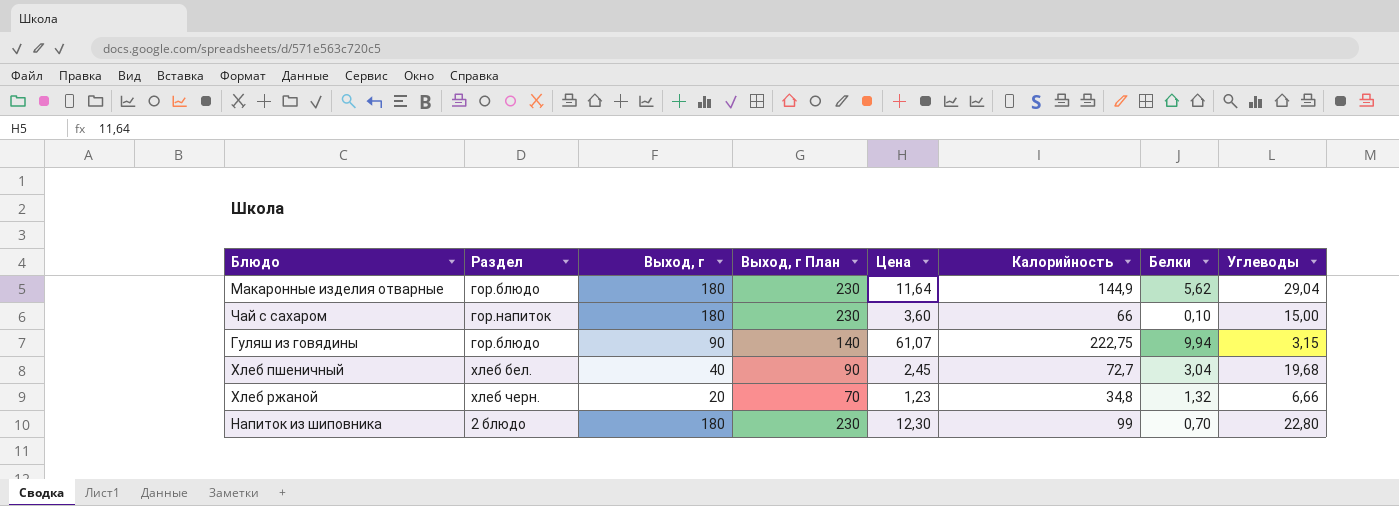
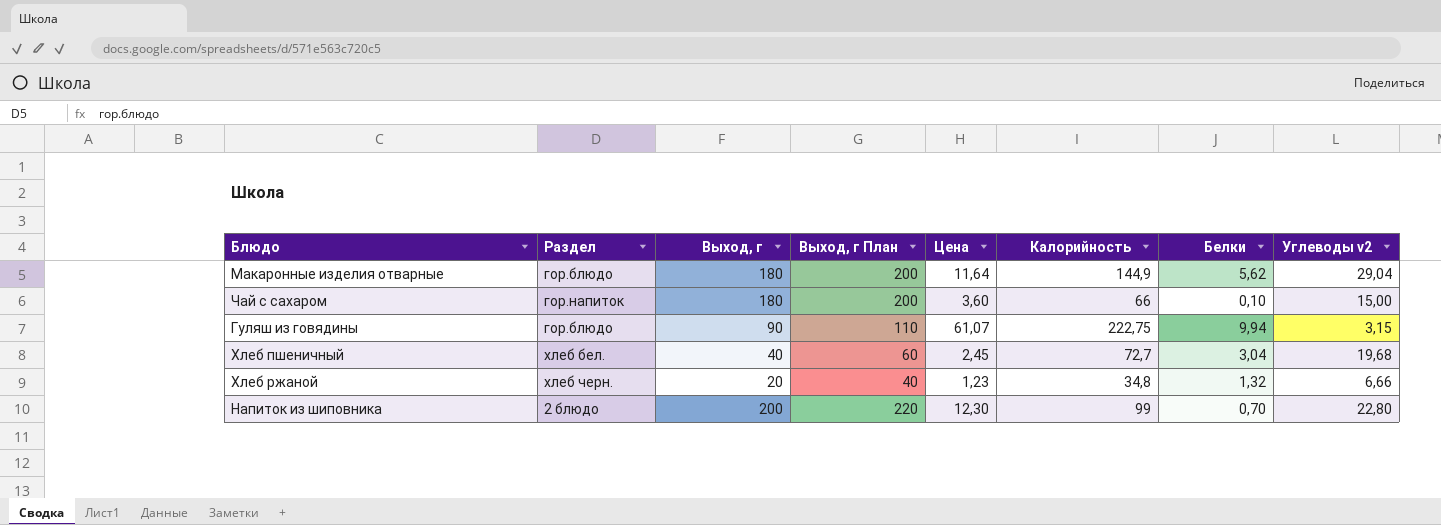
column Выход, г План | formula: [Выход, г] + 50 -> [Выход, г] + 20
column name: Углеводы -> Углеводы v2
Напиток из шиповника | Выход, г: 180 -> 200

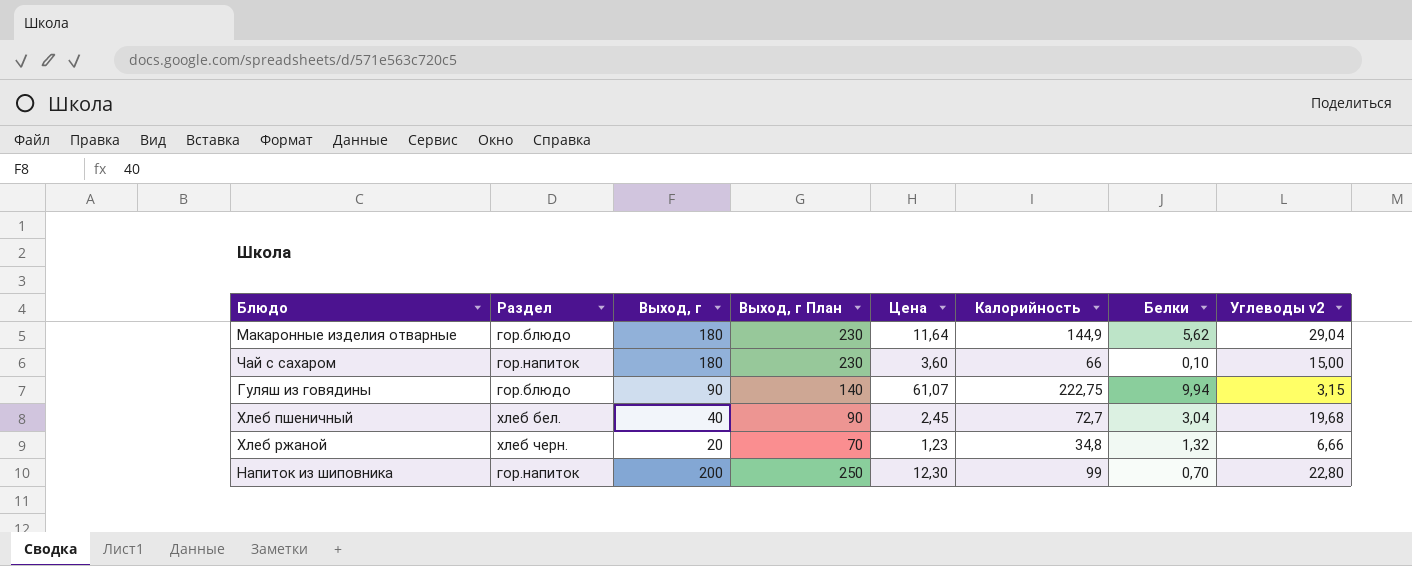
column Выход, г План | formula: [Выход, г] + 20 -> [Выход, г] + 50
Напиток из шиповника | Раздел: 2 блюдо -> гор.напиток

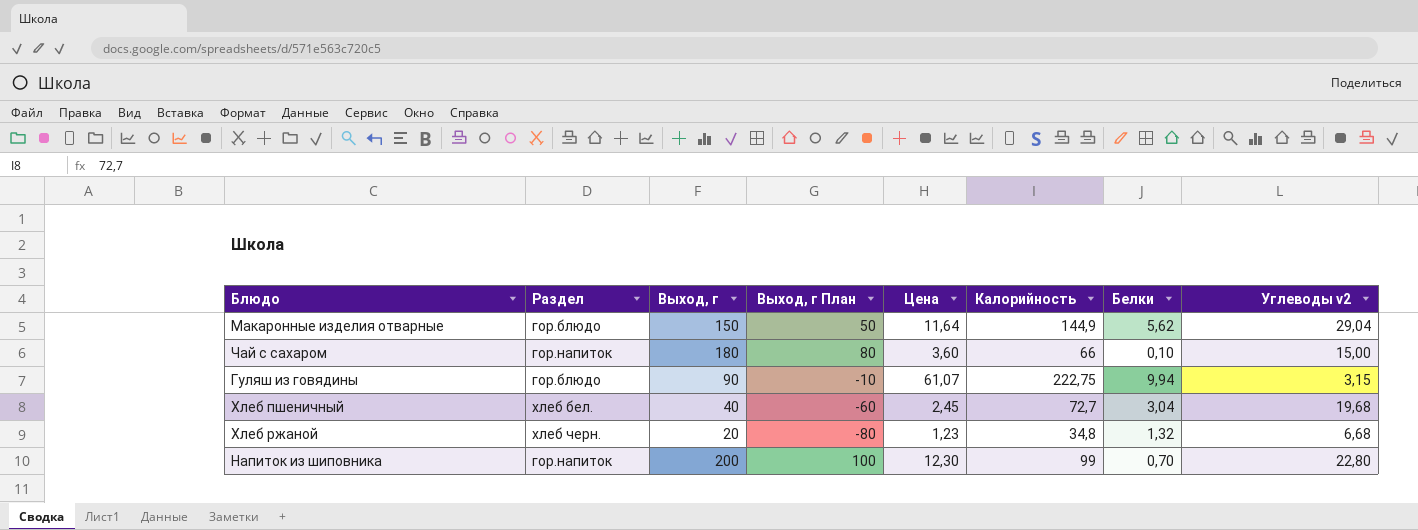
column Выход, г План | formula: [Выход, г] + 50 -> [Выход, г] - 100
Макаронные изделия отварные | Выход, г: 180 -> 150
Хлеб ржаной | Углеводы v2: 6,66 -> 6,68

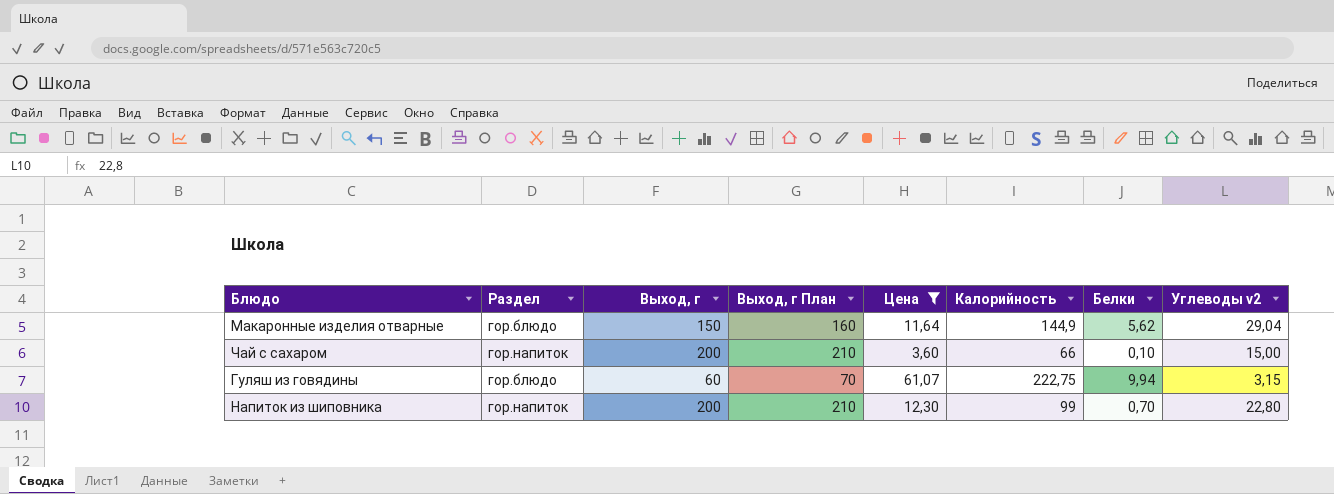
filter: none -> Цена >= 3,60
column Выход, г План | formula: [Выход, г] - 100 -> [Выход, г] + 10
Чай с сахаром | Выход, г: 180 -> 200
Гуляш из говядины | Выход, г: 90 -> 60

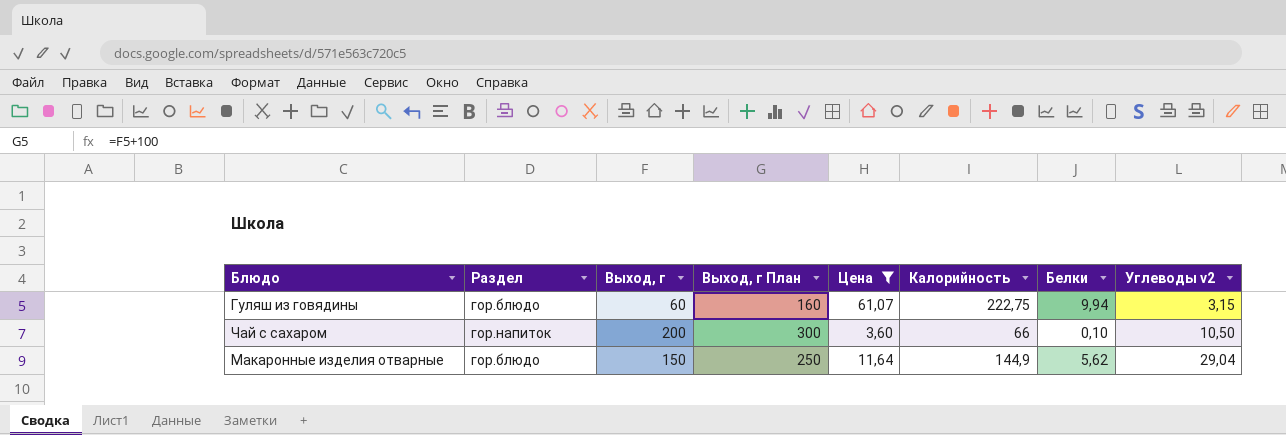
row order: none -> Углеводы v2 ascending
column Выход, г План | formula: [Выход, г] + 10 -> [Выход, г] + 100
row Напиток из шиповника: гор.напиток | 200 | 210 | 12,30 | 99 | 0,70 | 22,80 -> none
Чай с сахаром | Углеводы v2: 15,00 -> 10,50

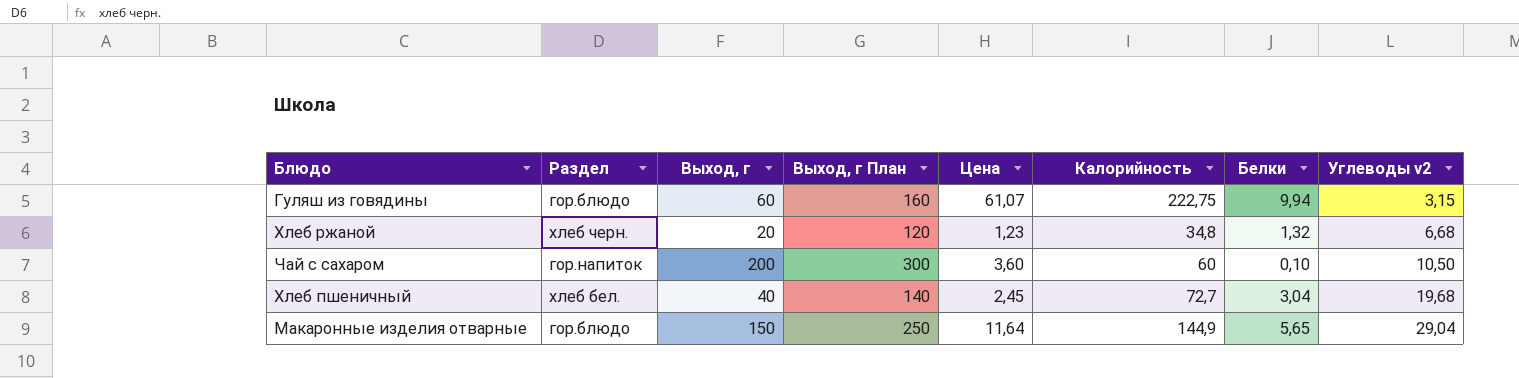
filter: Цена >= 3,60 -> none
Чай с сахаром | Калорийность: 66 -> 60
Макаронные изделия отварные | Белки: 5,62 -> 5,65

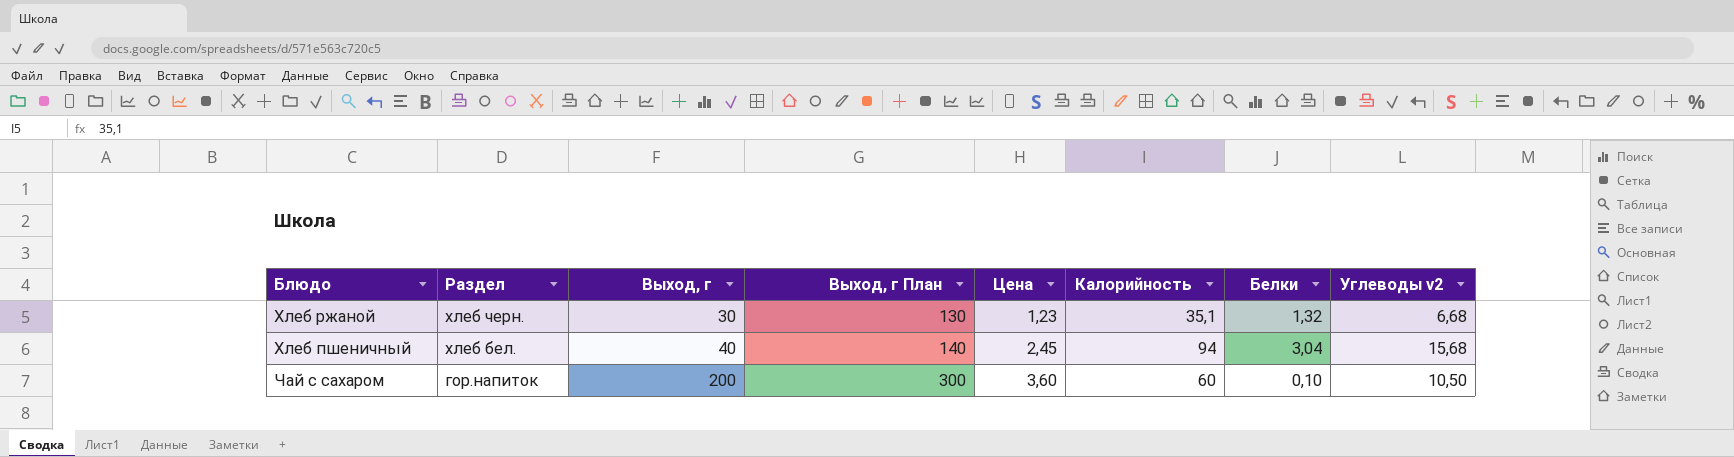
row order: Углеводы v2 ascending -> Раздел descending
row Гуляш из говядины: гор.блюдо | 60 | 160 | 61,07 | 222,75 | 9,94 | 3,15 -> none
row Макаронные изделия отварные: гор.блюдо | 150 | 250 | 11,64 | 144,9 | 5,65 | 29,04 -> none
Хлеб ржаной | Выход, г: 20 -> 30
Хлеб ржаной | Выход, г План: 120 -> 130
Хлеб ржаной | Калорийность: 34,8 -> 35,1
Хлеб пшеничный | Калорийность: 72,7 -> 94
Хлеб пшеничный | Углеводы v2: 19,68 -> 15,68

